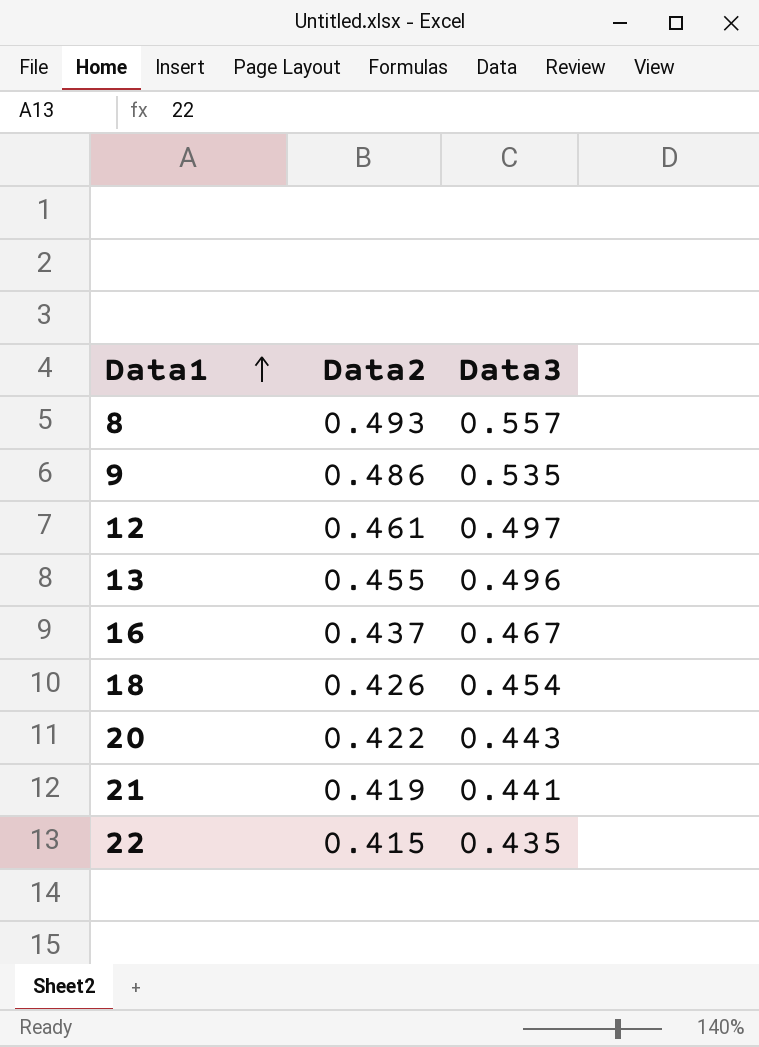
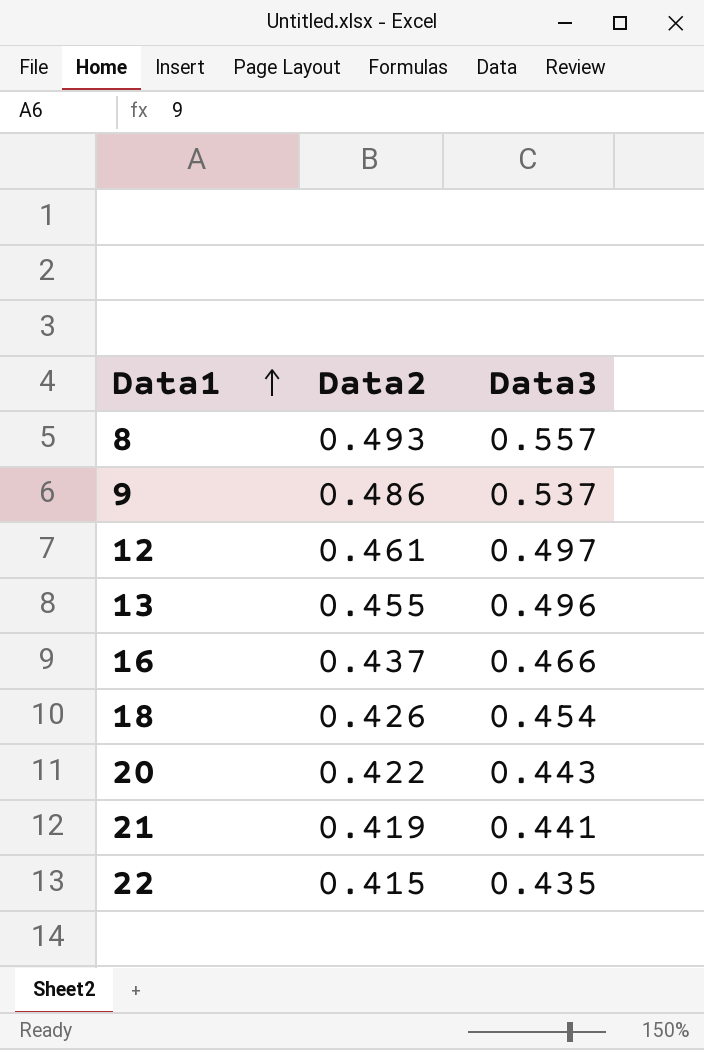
9 | Data3: 0.535 -> 0.537
16 | Data3: 0.467 -> 0.466

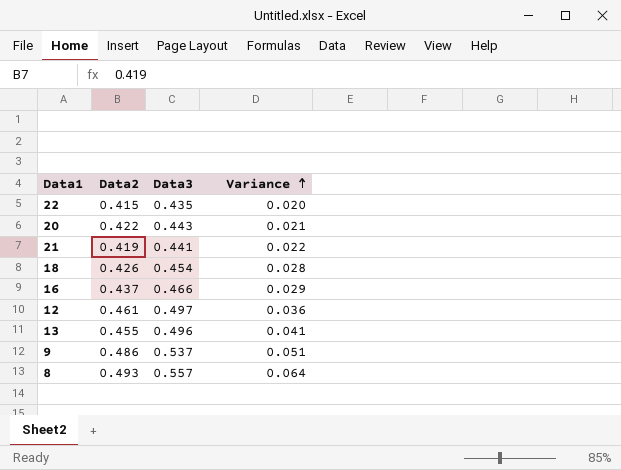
row order: Data1 ascending -> Variance ascending
column Variance | formula: none -> [Data3] - [Data2]

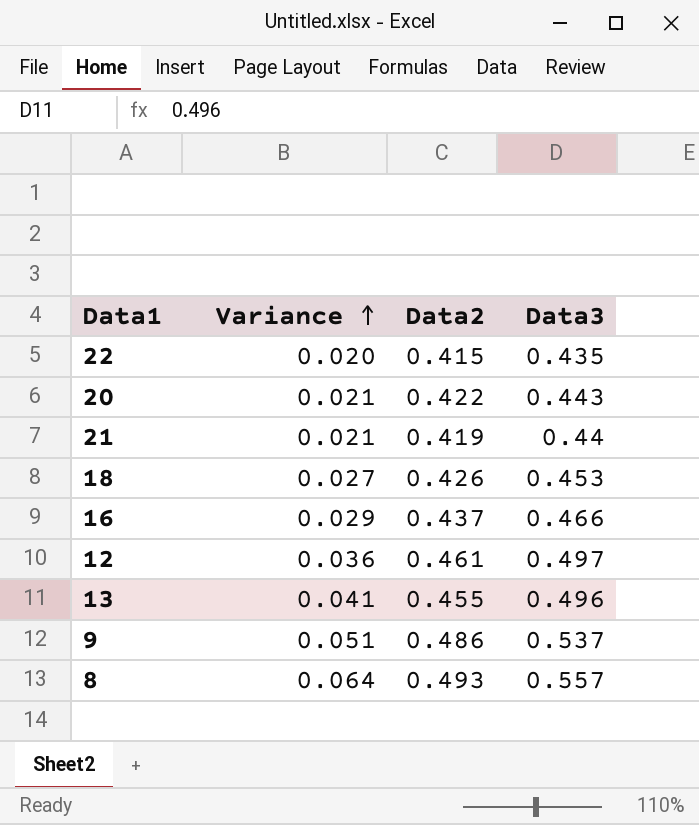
column Variance | position: 4 -> 2
21 | Variance: 0.022 -> 0.021
21 | Data3: 0.441 -> 0.44
18 | Variance: 0.028 -> 0.027
18 | Data3: 0.454 -> 0.453

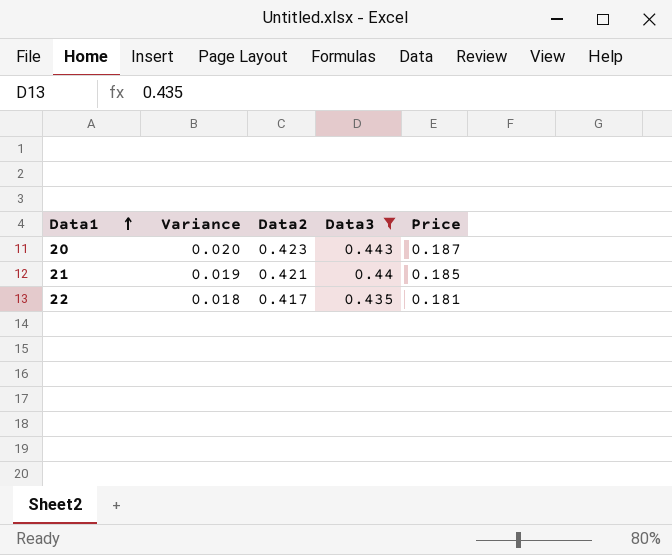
filter: none -> Data3 <= 0.443
row order: Variance ascending -> Data1 ascending
column Price | formula: none -> [Data2] * [Data3]
20 | Variance: 0.021 -> 0.020
20 | Data2: 0.422 -> 0.423
21 | Variance: 0.021 -> 0.019
21 | Data2: 0.419 -> 0.421
22 | Variance: 0.020 -> 0.018
22 | Data2: 0.415 -> 0.417

